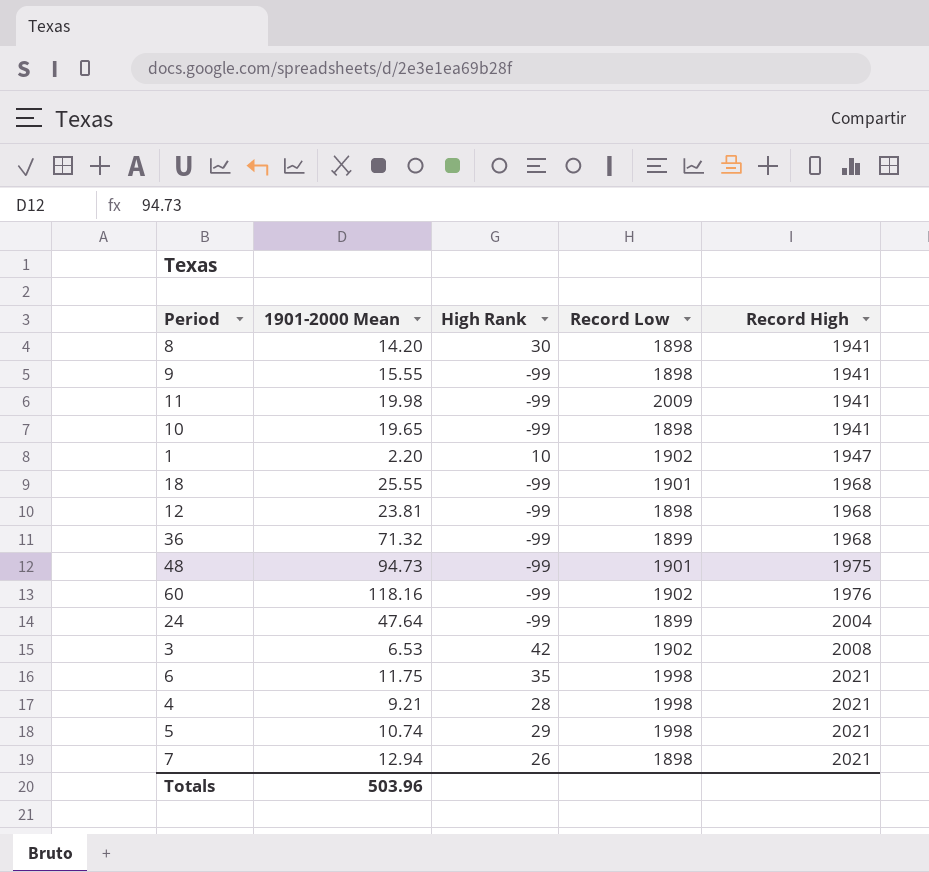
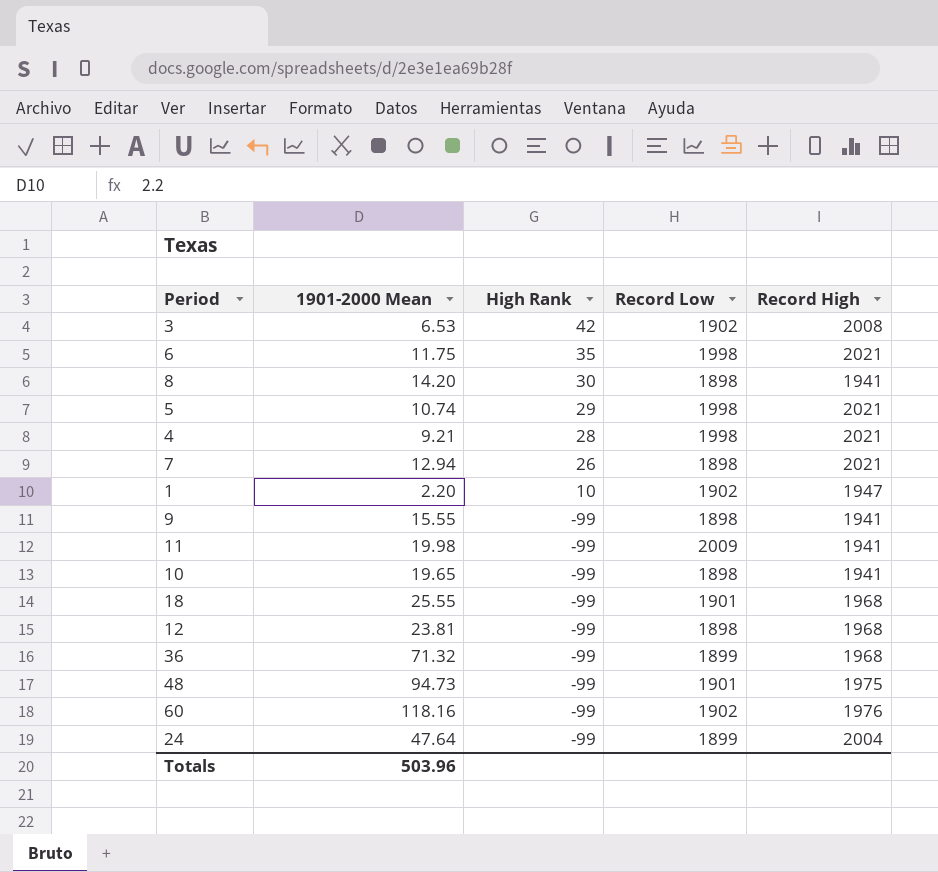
row order: Record High ascending -> High Rank descending

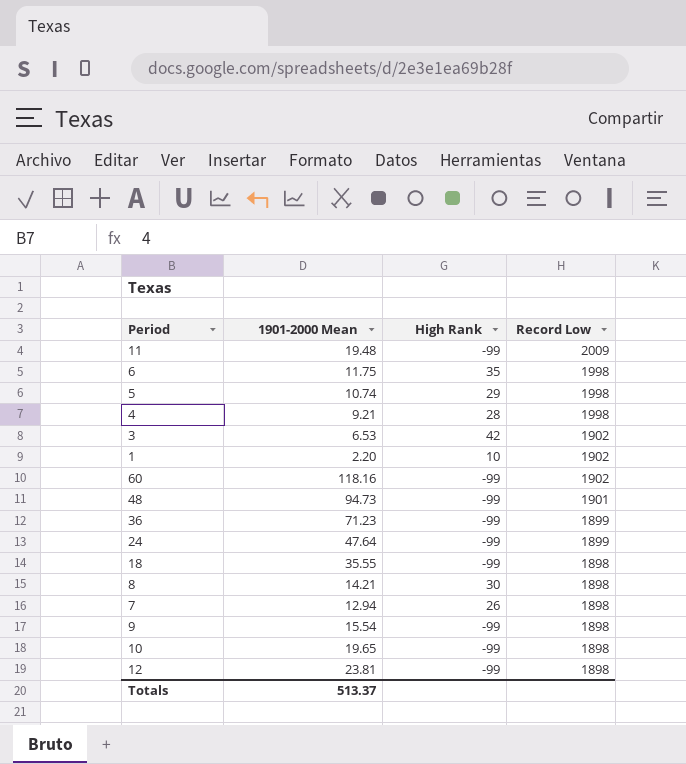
row order: High Rank descending -> Record Low descending
column Record High | position: 5 -> none
11 | 1901-2000 Mean: 19.98 -> 19.48
36 | 1901-2000 Mean: 71.32 -> 71.23
18 | 1901-2000 Mean: 25.55 -> 35.55
18 | Record Low: 1901 -> 1898
8 | 1901-2000 Mean: 14.20 -> 14.21
9 | 1901-2000 Mean: 15.55 -> 15.54
Totals | 1901-2000 Mean: 503.96 -> 513.37

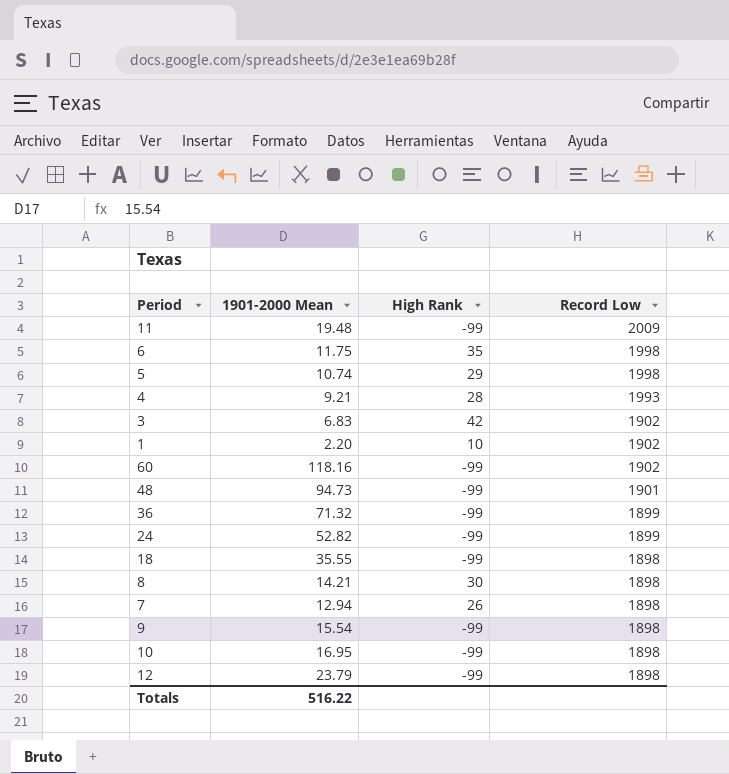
4 | Record Low: 1998 -> 1993
3 | 1901-2000 Mean: 6.53 -> 6.83
36 | 1901-2000 Mean: 71.23 -> 71.32
24 | 1901-2000 Mean: 47.64 -> 52.82
10 | 1901-2000 Mean: 19.65 -> 16.95
12 | 1901-2000 Mean: 23.81 -> 23.79
Totals | 1901-2000 Mean: 513.37 -> 516.22

